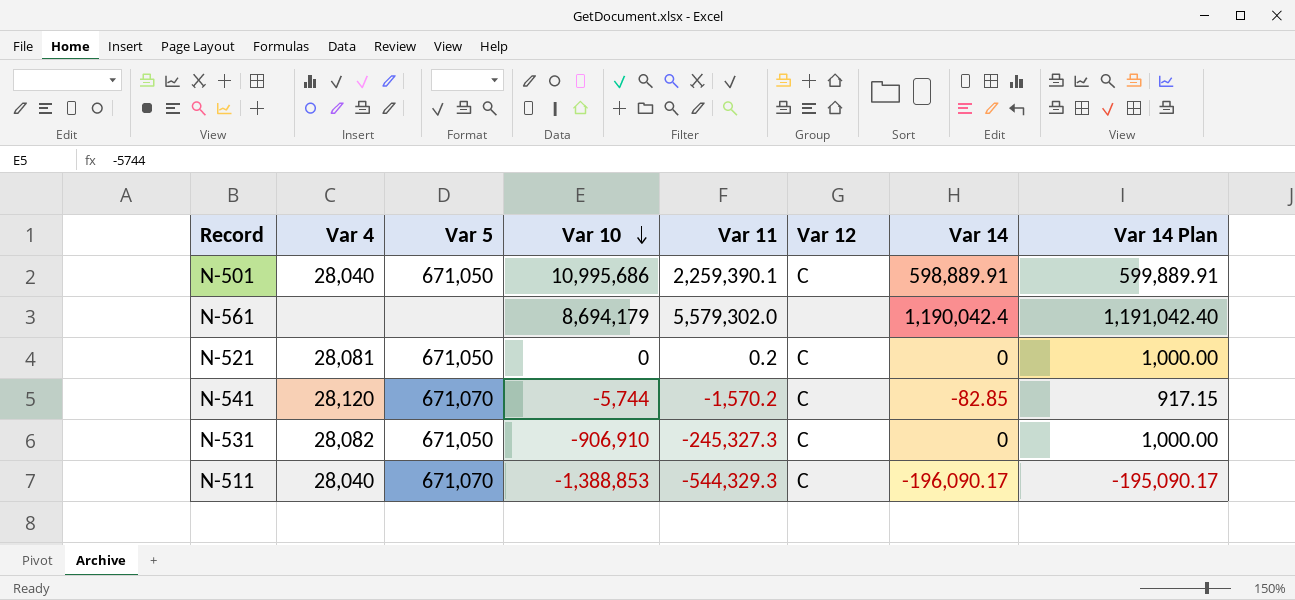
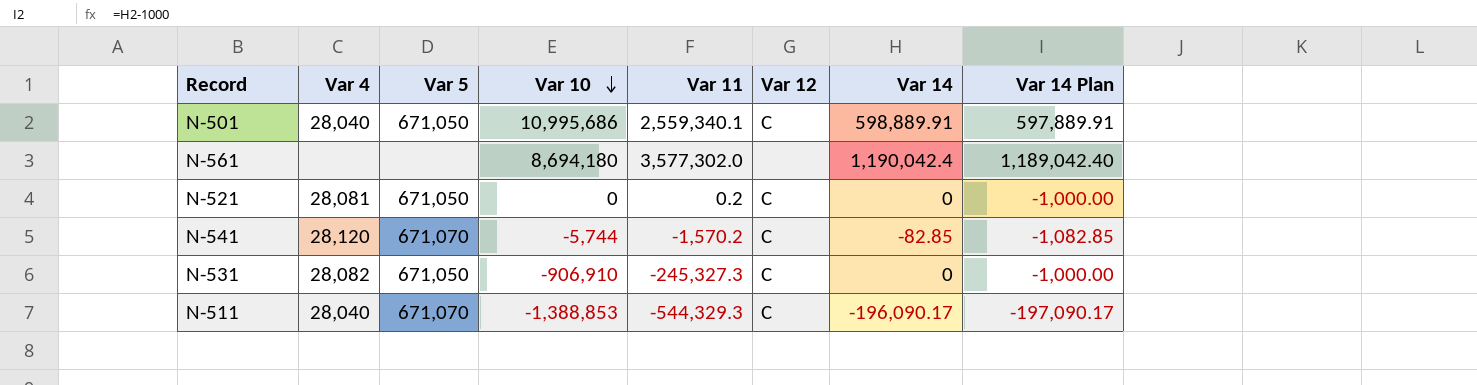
column Var 14 Plan | formula: [Var 14] + 1000 -> [Var 14] - 1000
N-501 | Var 11: 2,259,390.1 -> 2,559,340.1
N-561 | Var 10: 8,694,179 -> 8,694,180
N-561 | Var 11: 5,579,302.0 -> 3,577,302.0

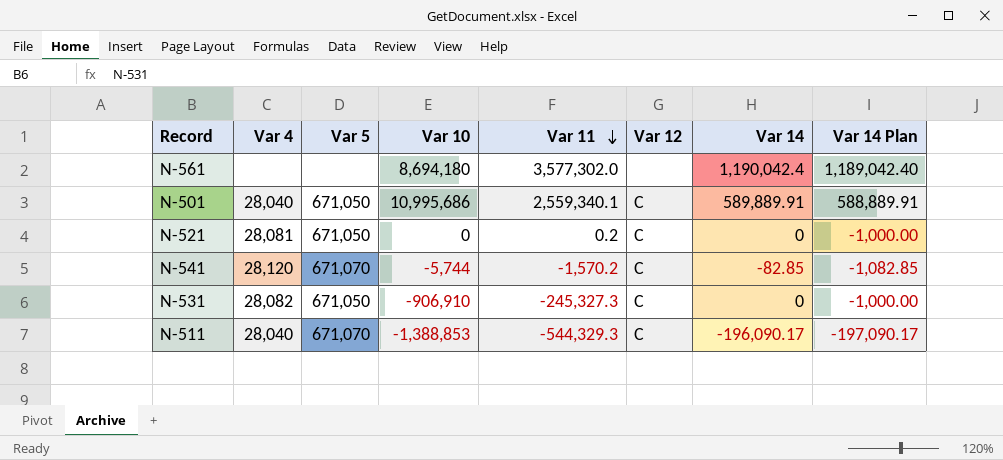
row order: Var 10 descending -> Var 11 descending
N-501 | Var 14: 598,889.91 -> 589,889.91
N-501 | Var 14 Plan: 597,889.91 -> 588,889.91

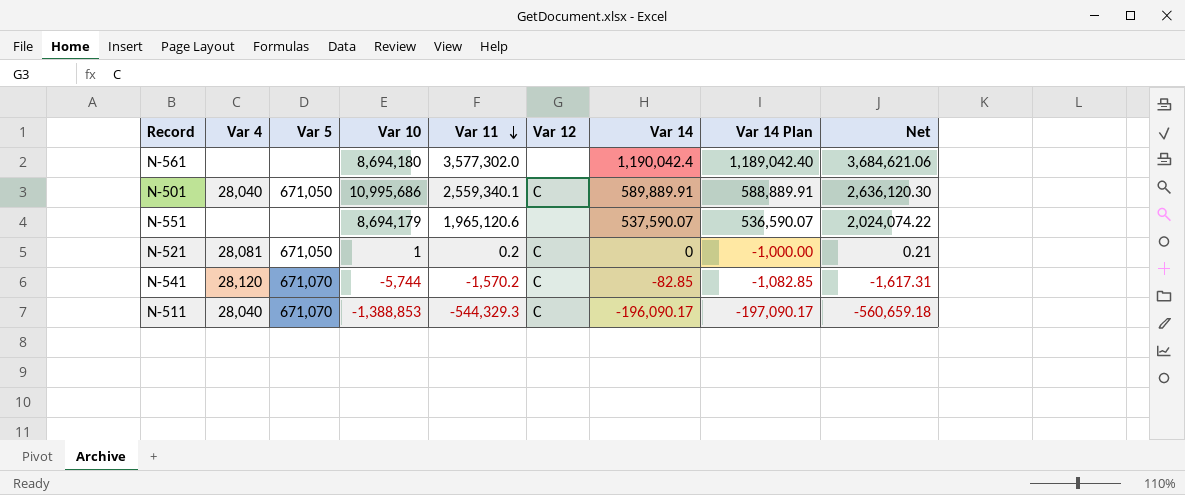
column Net | formula: none -> [Var 11] * 1.03
row N-531: 28,082 | 671,050 | -906,910 | -245,327.3 | C | 0 | -1,000.00 -> none
row N-551: none -> none | none | 8,694,179 | 1,965,120.6 | none | 537,590.07 | 536,590.07 | 2,024,074.22
N-521 | Var 10: 0 -> 1

